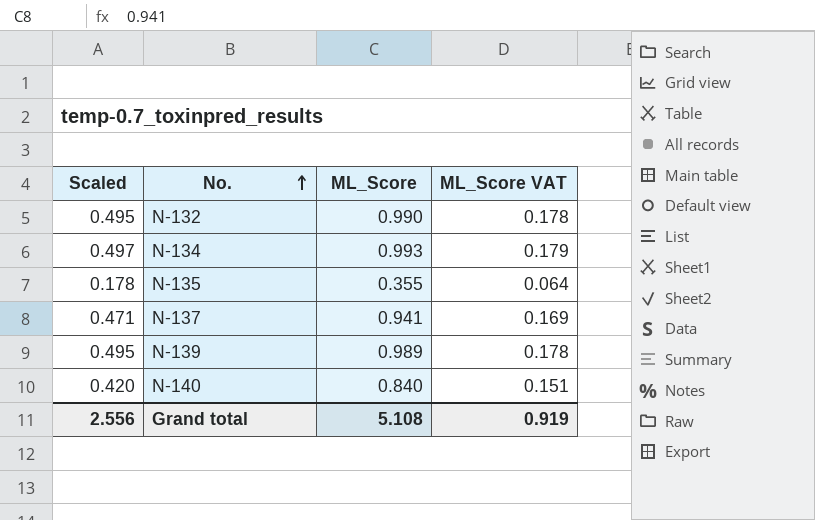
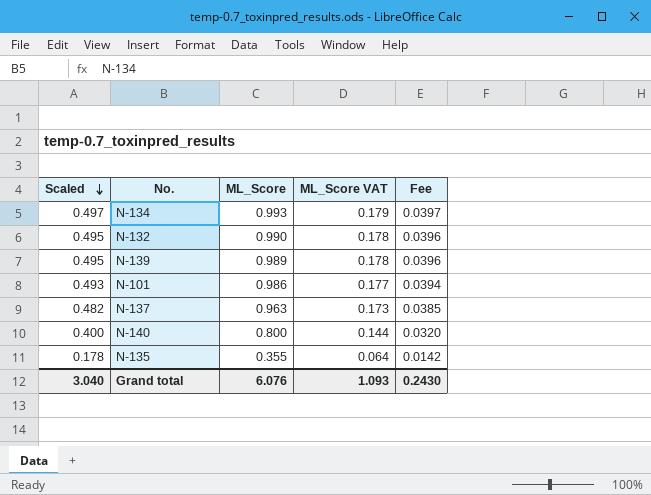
row order: No. ascending -> Scaled descending
column Fee | formula: none -> [ML_Score] * 0.04
row N-101: none -> 0.493 | 0.986 | 0.177 | 0.0394
N-137 | Scaled: 0.471 -> 0.482
N-137 | ML_Score: 0.941 -> 0.963
N-137 | ML_Score VAT: 0.169 -> 0.173
N-140 | Scaled: 0.420 -> 0.400
N-140 | ML_Score: 0.840 -> 0.800
N-140 | ML_Score VAT: 0.151 -> 0.144
Grand total | Scaled: 2.556 -> 3.040
Grand total | ML_Score: 5.108 -> 6.076
Grand total | ML_Score VAT: 0.919 -> 1.093

